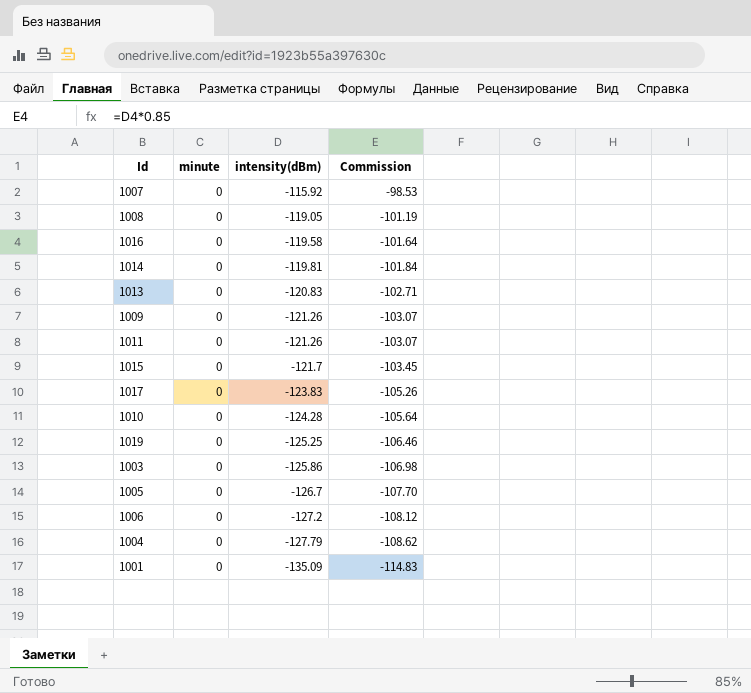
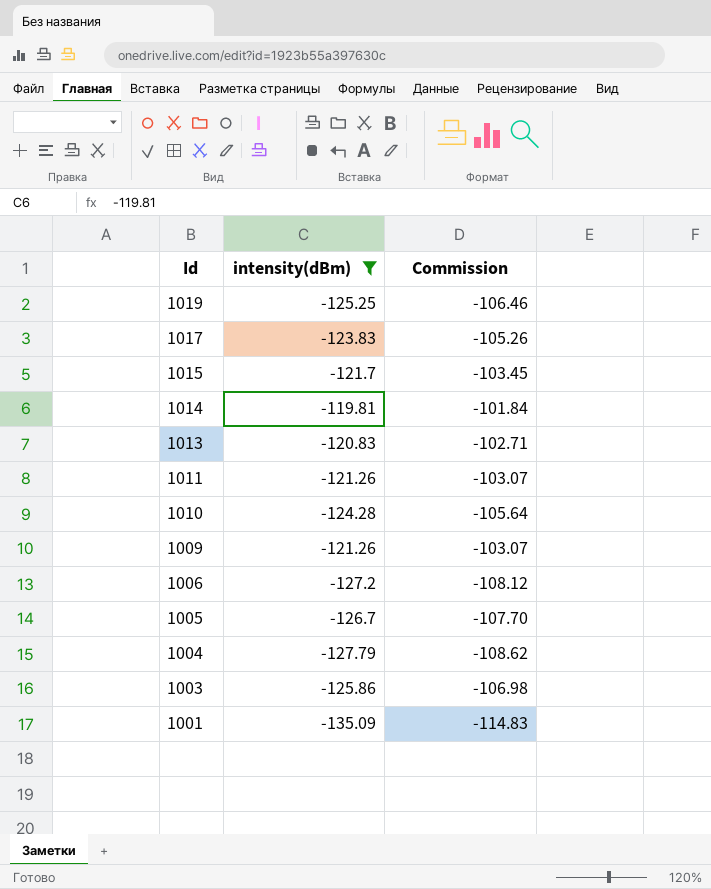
filter: none -> intensity(dBm) <= -119.81
row order: intensity(dBm) descending -> Id descending
column minute | position: 2 -> none

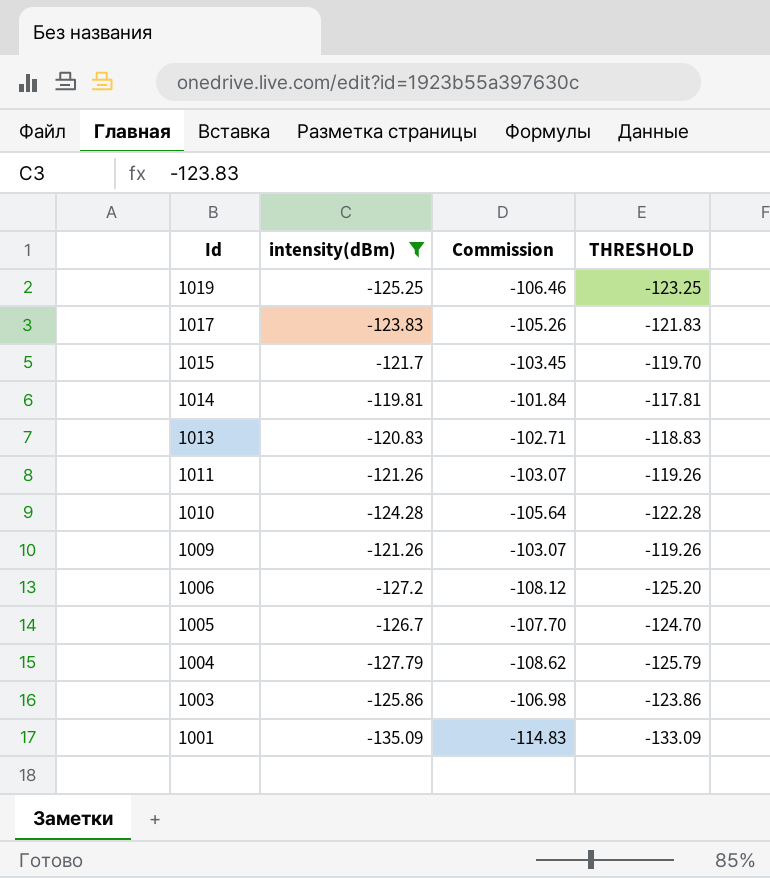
column THRESHOLD | formula: none -> [intensity(dBm)] + 2

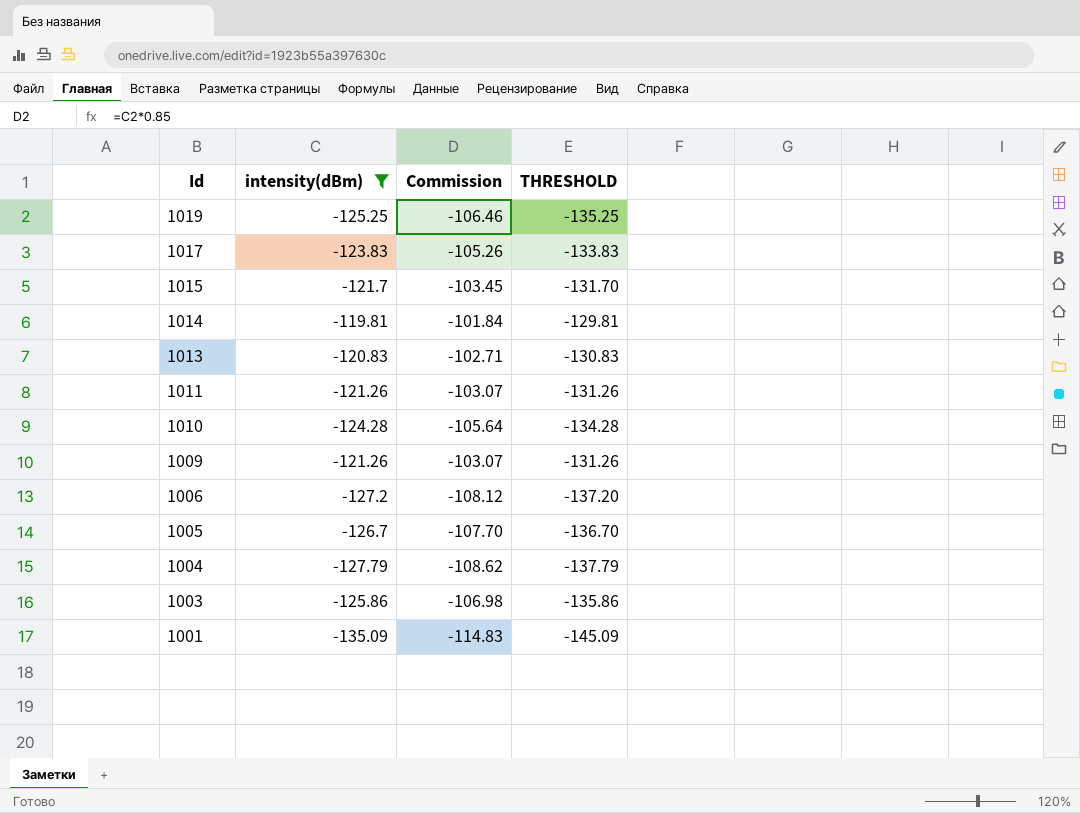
column THRESHOLD | formula: [intensity(dBm)] + 2 -> [intensity(dBm)] - 10

